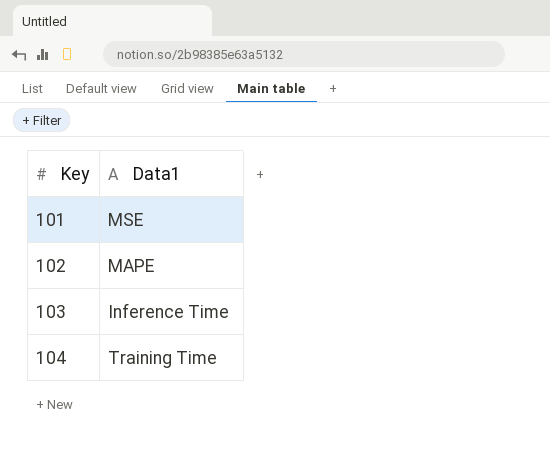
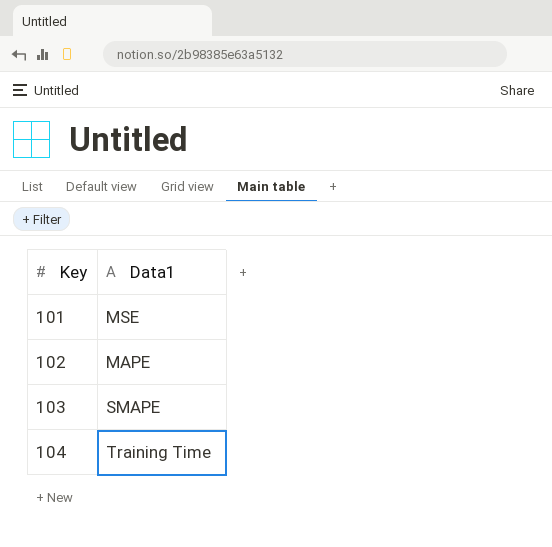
103 | Data1: Inference Time -> SMAPE

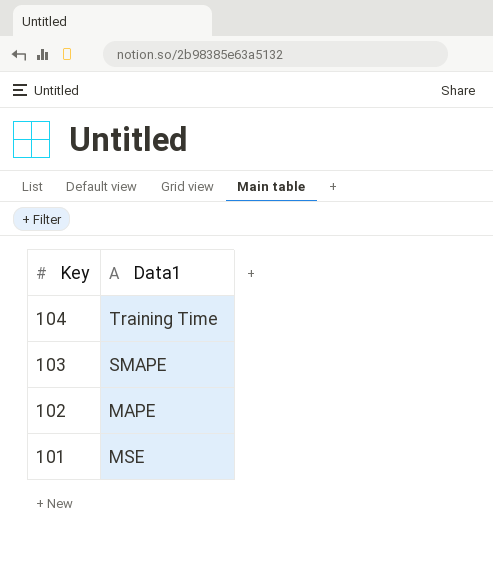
row order: Key ascending -> Key descending

